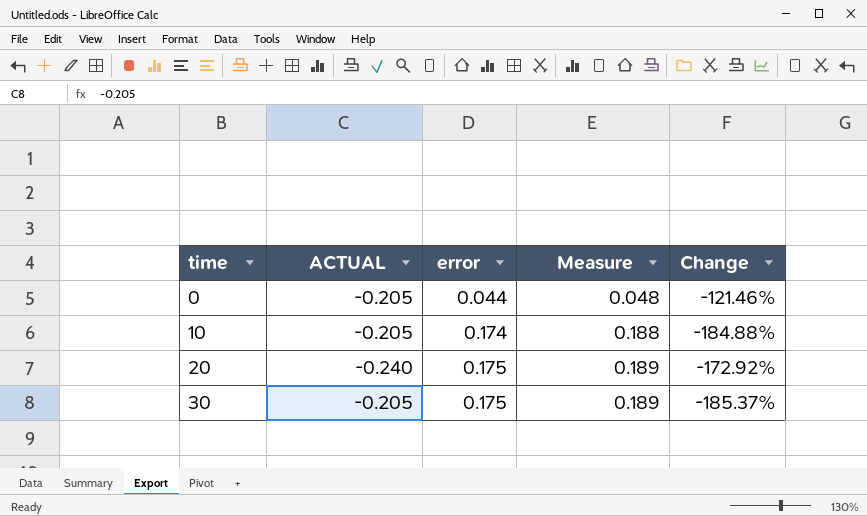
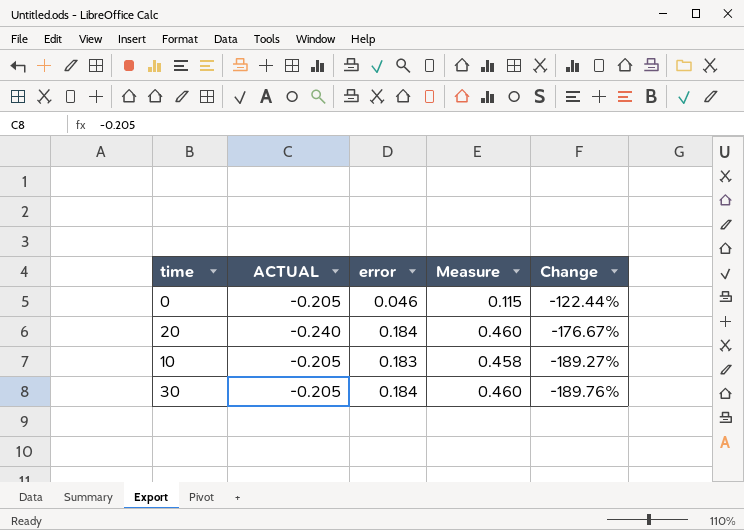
row order: time ascending -> Change descending
column Measure | formula: [error] * 1.08 -> [error] * 2.5
0 | error: 0.044 -> 0.046
0 | Change: -121.46% -> -122.44%
20 | error: 0.175 -> 0.184
20 | Change: -172.92% -> -176.67%
10 | error: 0.174 -> 0.183
10 | Change: -184.88% -> -189.27%
30 | error: 0.175 -> 0.184
30 | Change: -185.37% -> -189.76%

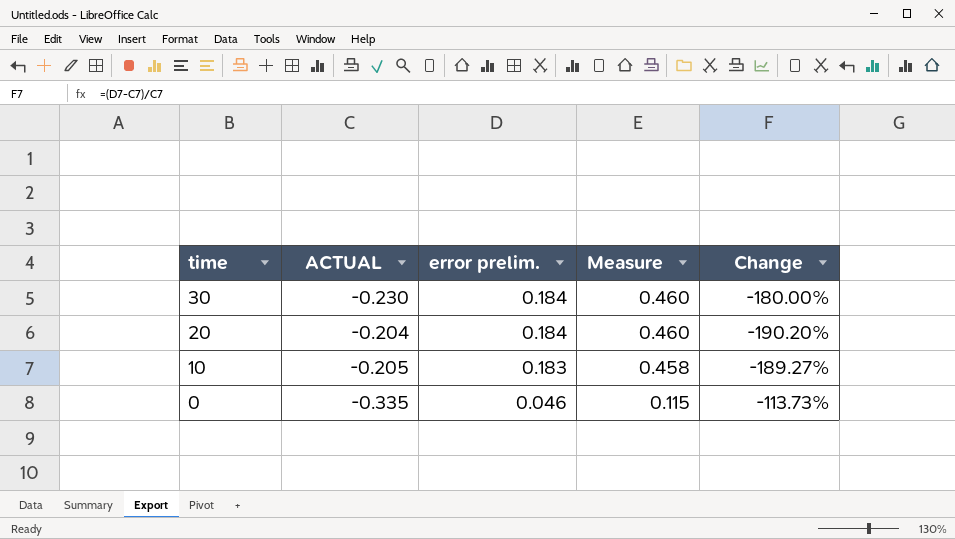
row order: Change descending -> time descending
column name: error -> error prelim.
30 | ACTUAL: -0.205 -> -0.230
30 | Change: -189.76% -> -180.00%
20 | ACTUAL: -0.240 -> -0.204
20 | Change: -176.67% -> -190.20%
0 | ACTUAL: -0.205 -> -0.335
0 | Change: -122.44% -> -113.73%

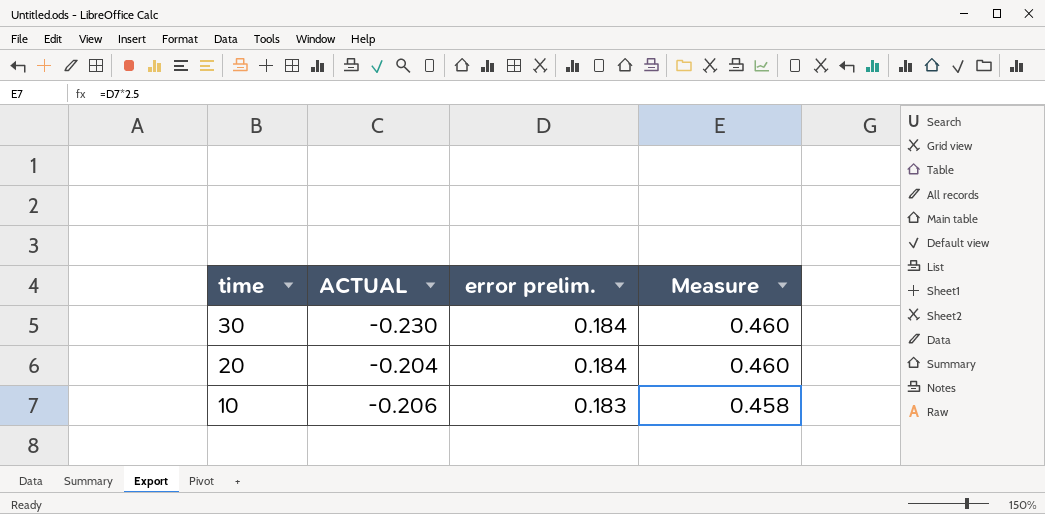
column Change | formula: ([error prelim.] - [ACTUAL]) / [ACTUAL] -> none
row 0: -0.335 | 0.046 | 0.115 | -113.73% -> none
10 | ACTUAL: -0.205 -> -0.206

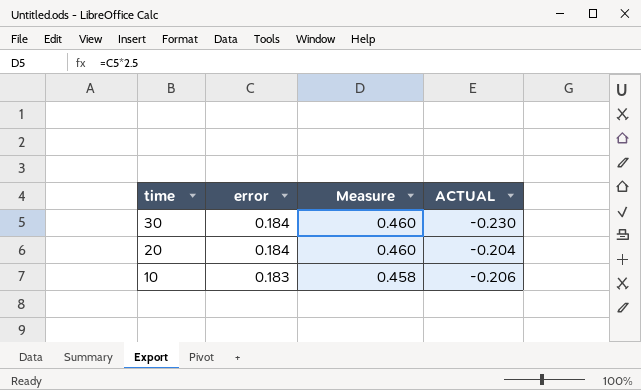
column name: error prelim. -> error
column ACTUAL | position: 2 -> 4

